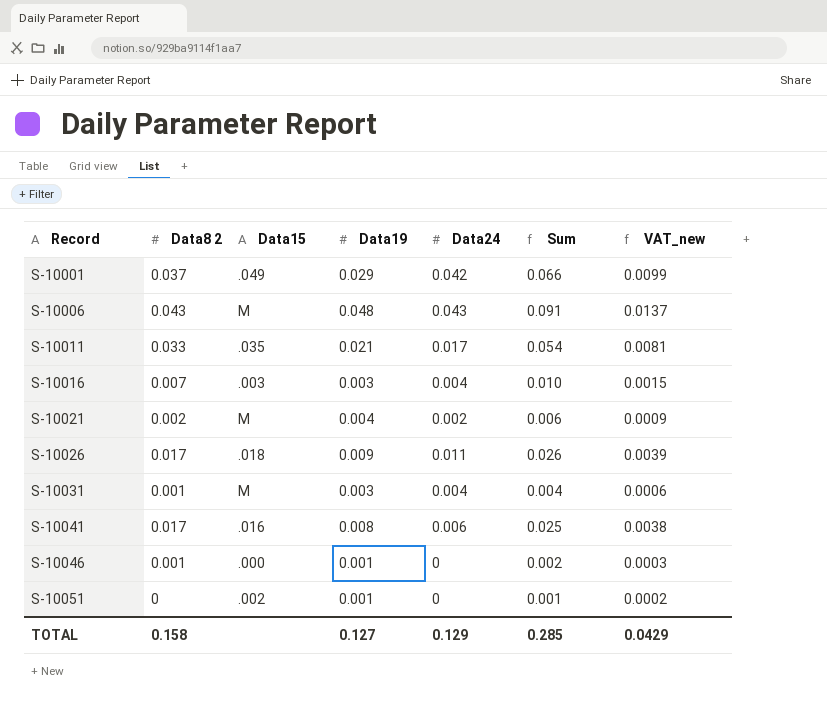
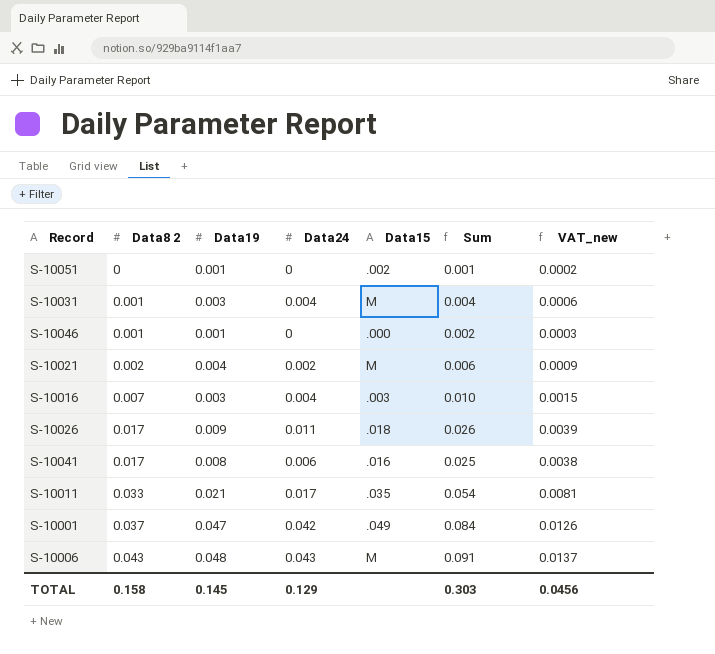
row order: Record ascending -> Data8 2 ascending
column Data15 | position: 3 -> 5
S-10001 | Data19: 0.029 -> 0.047
S-10001 | Sum: 0.066 -> 0.084
S-10001 | VAT_new: 0.0099 -> 0.0126
TOTAL | Data19: 0.127 -> 0.145
TOTAL | Sum: 0.285 -> 0.303
TOTAL | VAT_new: 0.0429 -> 0.0456

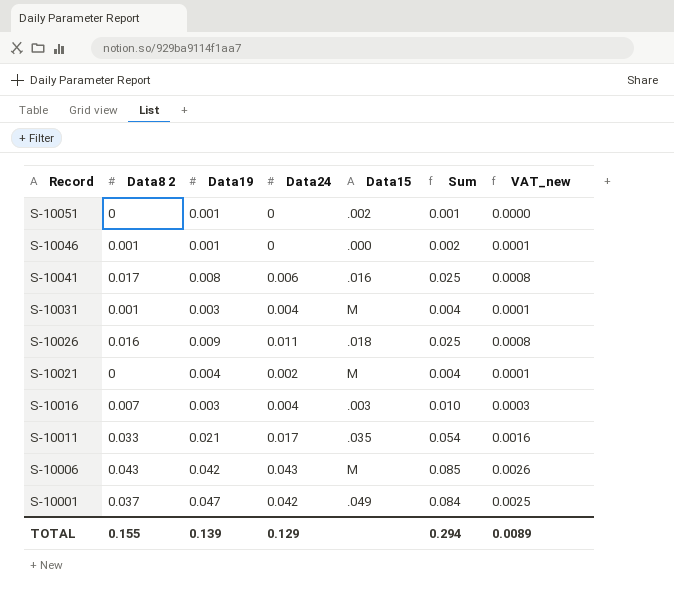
row order: Data8 2 ascending -> Record descending
column VAT_new | formula: [Sum] * 0.15 -> [Sum] * 0.03
S-10026 | Data8 2: 0.017 -> 0.016
S-10026 | Sum: 0.026 -> 0.025
S-10021 | Data8 2: 0.002 -> 0
S-10021 | Sum: 0.006 -> 0.004
S-10006 | Data19: 0.048 -> 0.042
S-10006 | Sum: 0.091 -> 0.085
TOTAL | Data8 2: 0.158 -> 0.155
TOTAL | Data19: 0.145 -> 0.139
TOTAL | Sum: 0.303 -> 0.294
TOTAL | VAT_new: 0.0456 -> 0.0089

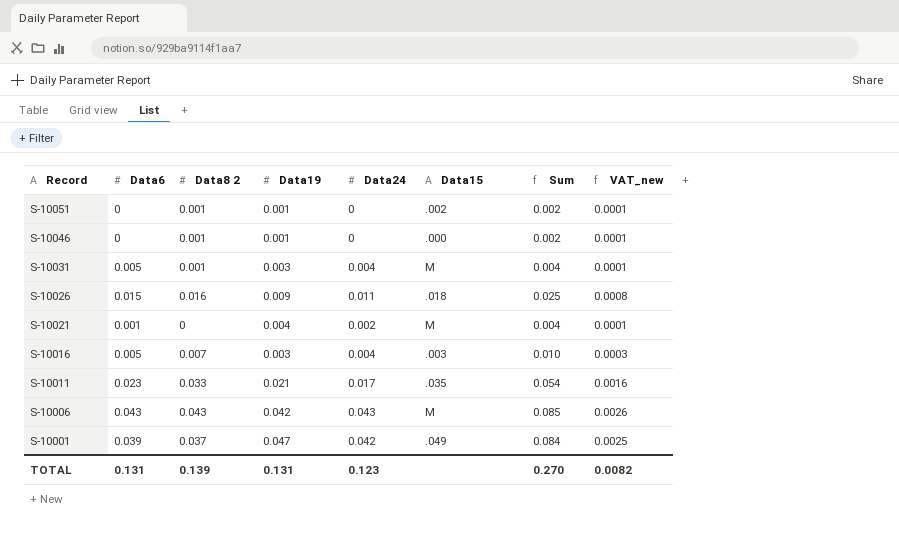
column Data6 | position: none -> 2
row S-10041: 0.017 | 0.008 | 0.006 | .016 | 0.025 | 0.0008 -> none
S-10051 | Data8 2: 0 -> 0.001
S-10051 | Sum: 0.001 -> 0.002
S-10051 | VAT_new: 0.0000 -> 0.0001
TOTAL | Data8 2: 0.155 -> 0.139
TOTAL | Data19: 0.139 -> 0.131
TOTAL | Data24: 0.129 -> 0.123
TOTAL | Sum: 0.294 -> 0.270
TOTAL | VAT_new: 0.0089 -> 0.0082

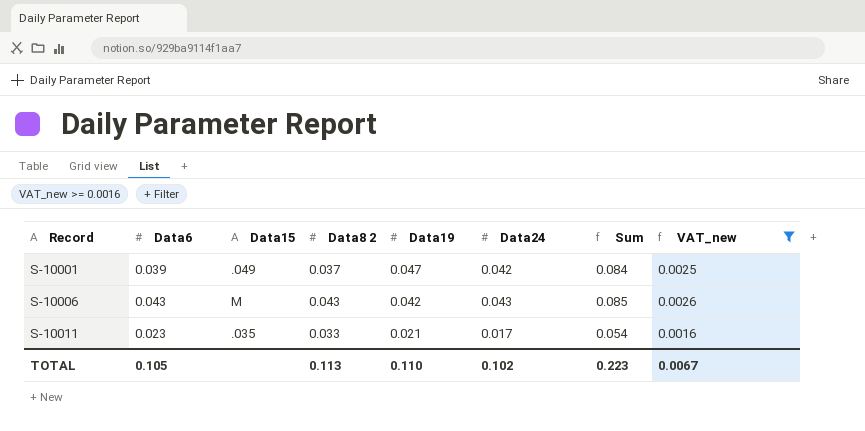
filter: none -> VAT_new >= 0.0016
row order: Record descending -> Record ascending
column Data15 | position: 6 -> 3
TOTAL | Data6: 0.131 -> 0.105
TOTAL | Data8 2: 0.139 -> 0.113
TOTAL | Data19: 0.131 -> 0.110
TOTAL | Data24: 0.123 -> 0.102
TOTAL | Sum: 0.270 -> 0.223
TOTAL | VAT_new: 0.0082 -> 0.0067

